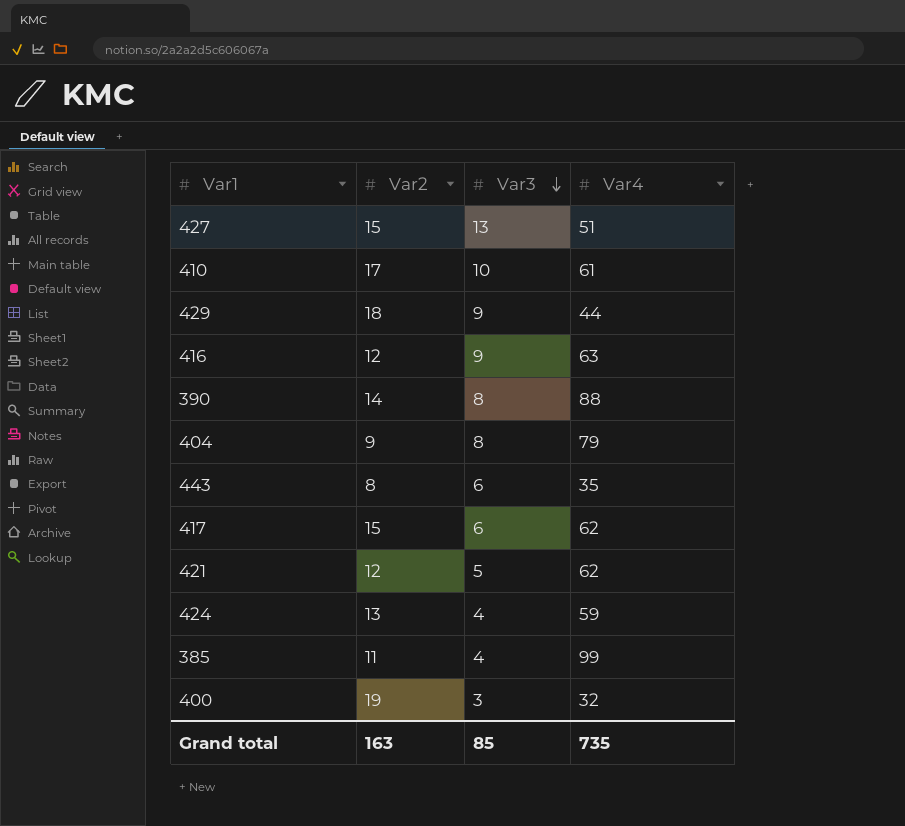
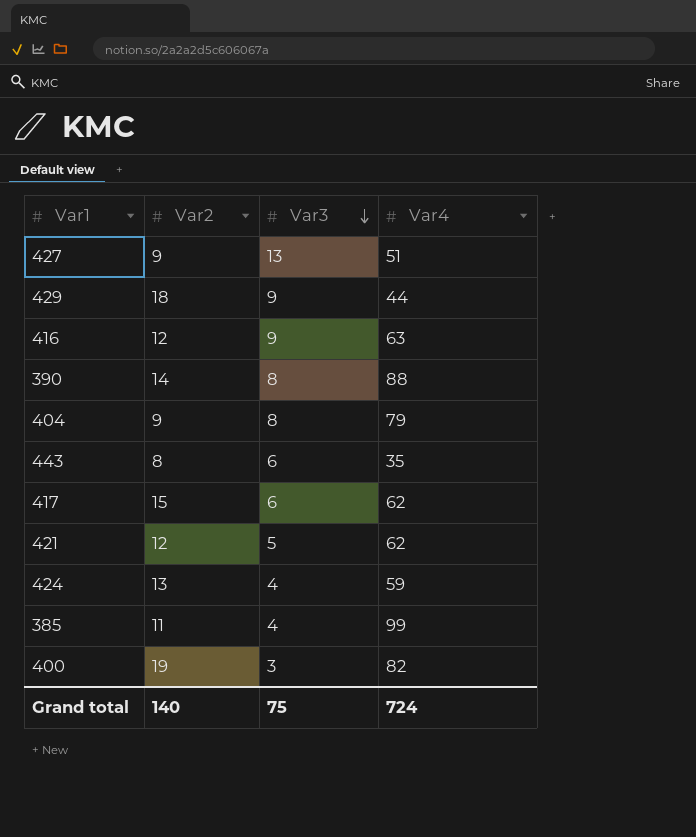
row 410: 17 | 10 | 61 -> none
427 | Var2: 15 -> 9
400 | Var4: 32 -> 82
Grand total | Var2: 163 -> 140
Grand total | Var3: 85 -> 75
Grand total | Var4: 735 -> 724

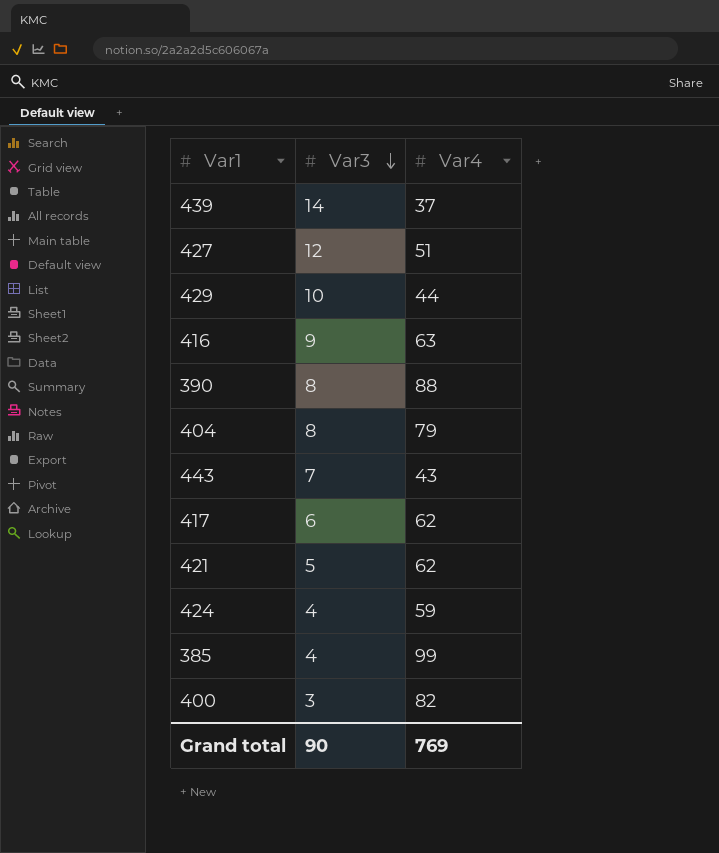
column Var2 | position: 2 -> none
row 439: none -> 14 | 37
427 | Var3: 13 -> 12
429 | Var3: 9 -> 10
443 | Var3: 6 -> 7
443 | Var4: 35 -> 43
Grand total | Var3: 75 -> 90
Grand total | Var4: 724 -> 769

